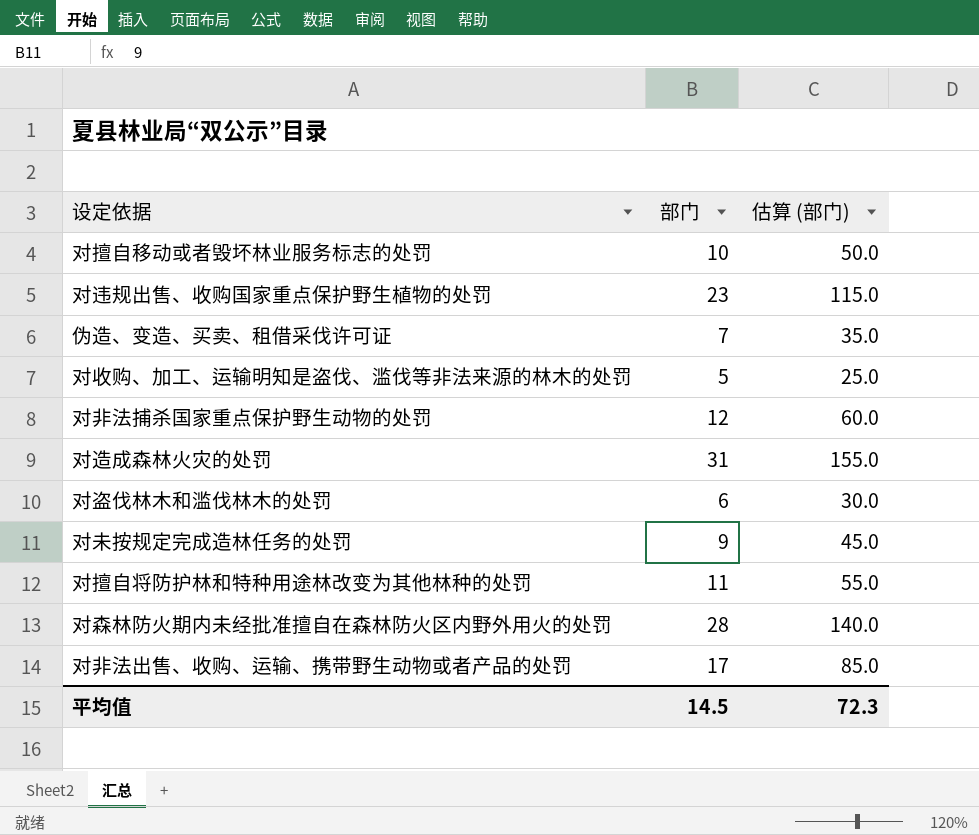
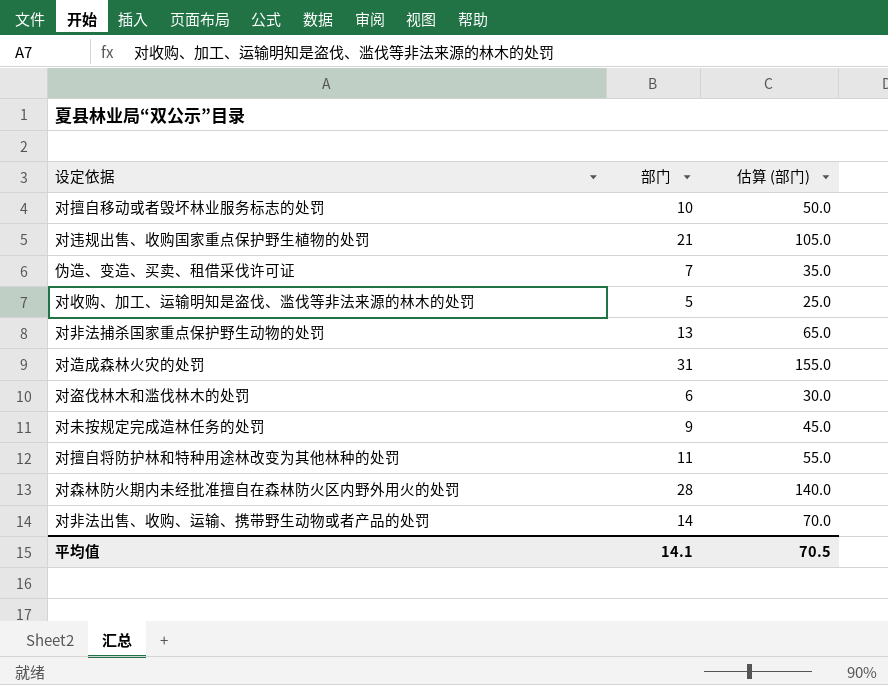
对违规出售、收购国家重点保护野生植物的处罚 | 部门: 23 -> 21
对违规出售、收购国家重点保护野生植物的处罚 | 估算 (部门): 115.0 -> 105.0
对非法捕杀国家重点保护野生动物的处罚 | 部门: 12 -> 13
对非法捕杀国家重点保护野生动物的处罚 | 估算 (部门): 60.0 -> 65.0
对非法出售、收购、运输、携带野生动物或者产品的处罚 | 部门: 17 -> 14
对非法出售、收购、运输、携带野生动物或者产品的处罚 | 估算 (部门): 85.0 -> 70.0
平均值 | 部门: 14.5 -> 14.1
平均值 | 估算 (部门): 72.3 -> 70.5

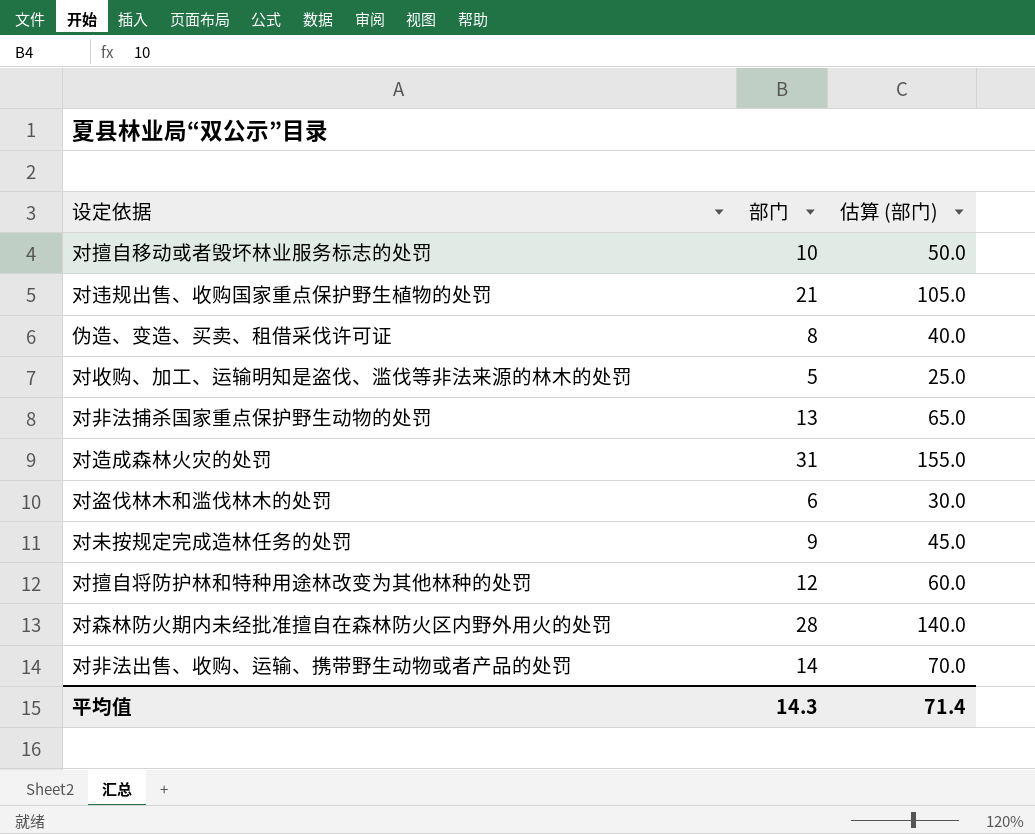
伪造、变造、买卖、租借采伐许可证 | 部门: 7 -> 8
伪造、变造、买卖、租借采伐许可证 | 估算 (部门): 35.0 -> 40.0
对擅自将防护林和特种用途林改变为其他林种的处罚 | 部门: 11 -> 12
对擅自将防护林和特种用途林改变为其他林种的处罚 | 估算 (部门): 55.0 -> 60.0
平均值 | 部门: 14.1 -> 14.3
平均值 | 估算 (部门): 70.5 -> 71.4

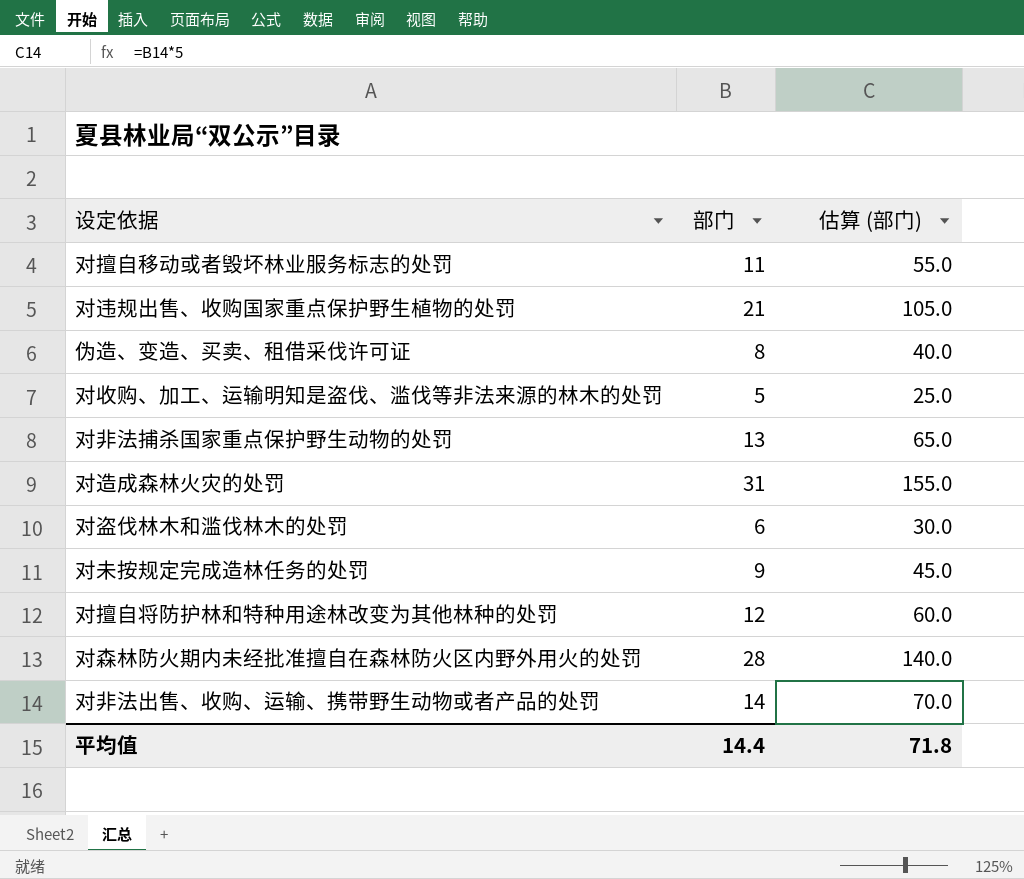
对擅自移动或者毁坏林业服务标志的处罚 | 部门: 10 -> 11
对擅自移动或者毁坏林业服务标志的处罚 | 估算 (部门): 50.0 -> 55.0
平均值 | 部门: 14.3 -> 14.4
平均值 | 估算 (部门): 71.4 -> 71.8

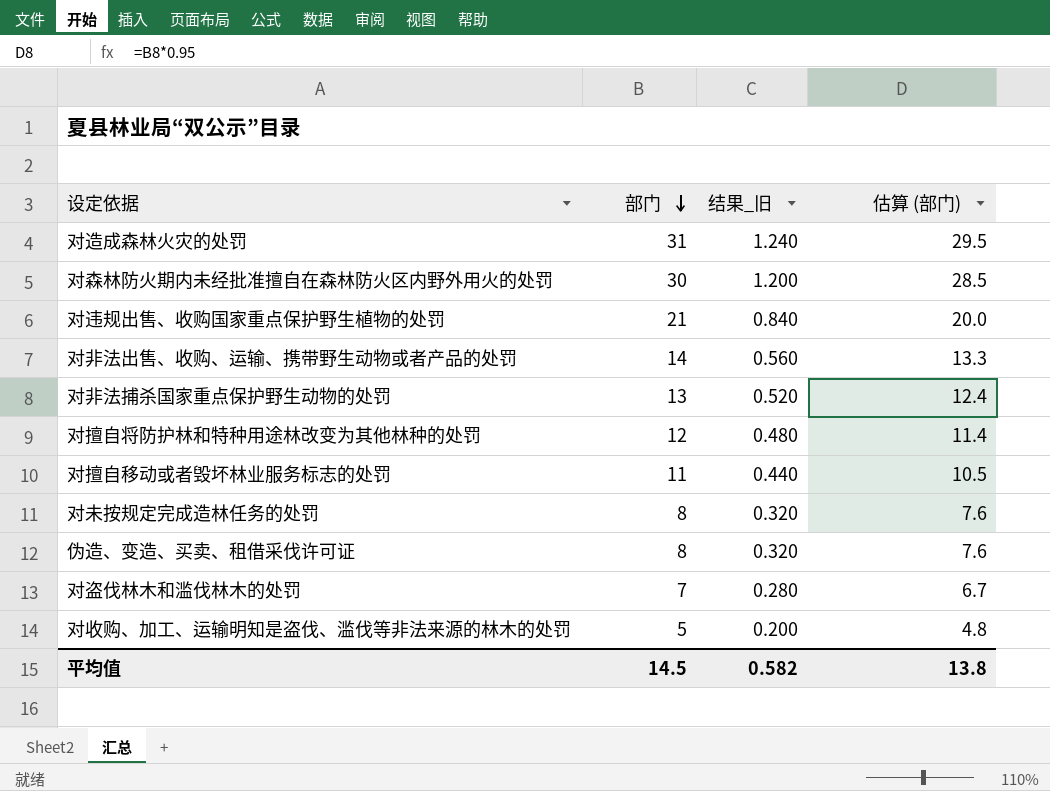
row order: none -> 部门 descending
column 结果_旧 | formula: none -> [部门] * 0.04
column 估算 (部门) | formula: [部门] * 5 -> [部门] * 0.95
对森林防火期内未经批准擅自在森林防火区内野外用火的处罚 | 部门: 28 -> 30
对未按规定完成造林任务的处罚 | 部门: 9 -> 8
对盗伐林木和滥伐林木的处罚 | 部门: 6 -> 7
平均值 | 部门: 14.4 -> 14.5
平均值 | 估算 (部门): 71.8 -> 13.8

